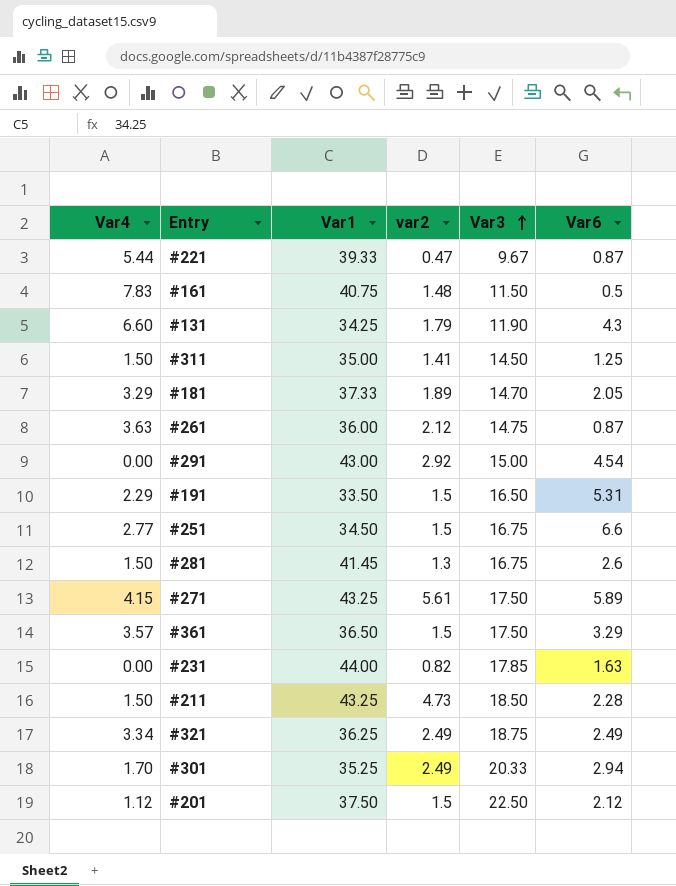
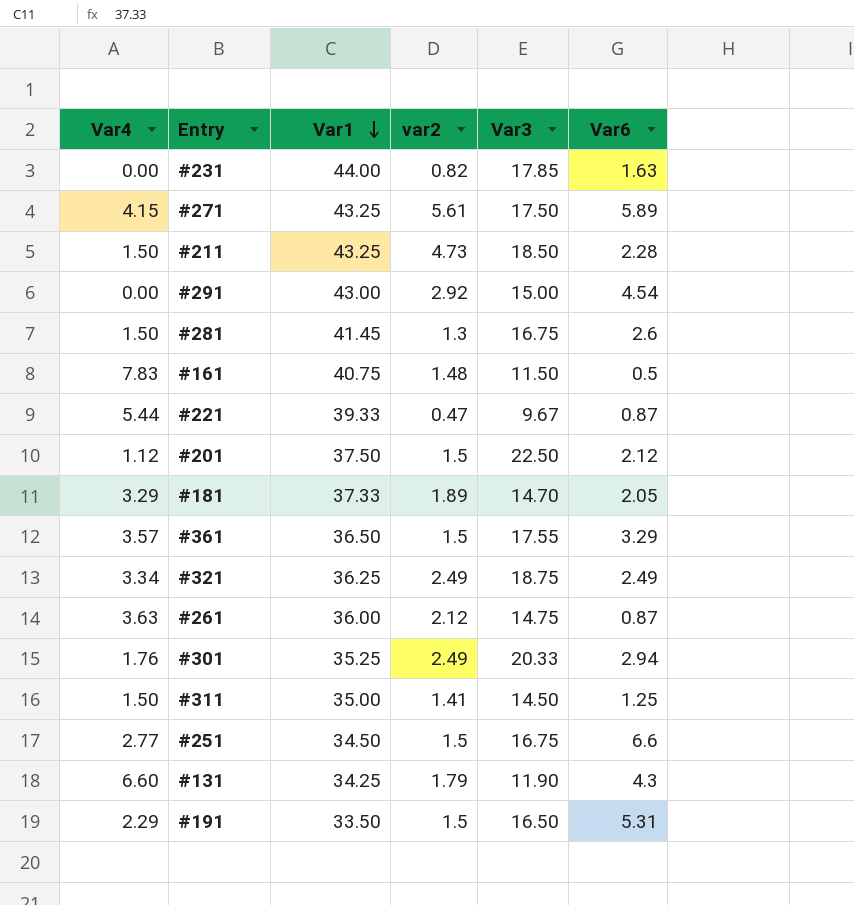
row order: Var3 ascending -> Var1 descending
#361 | Var3: 17.50 -> 17.55
#301 | Var4: 1.70 -> 1.76

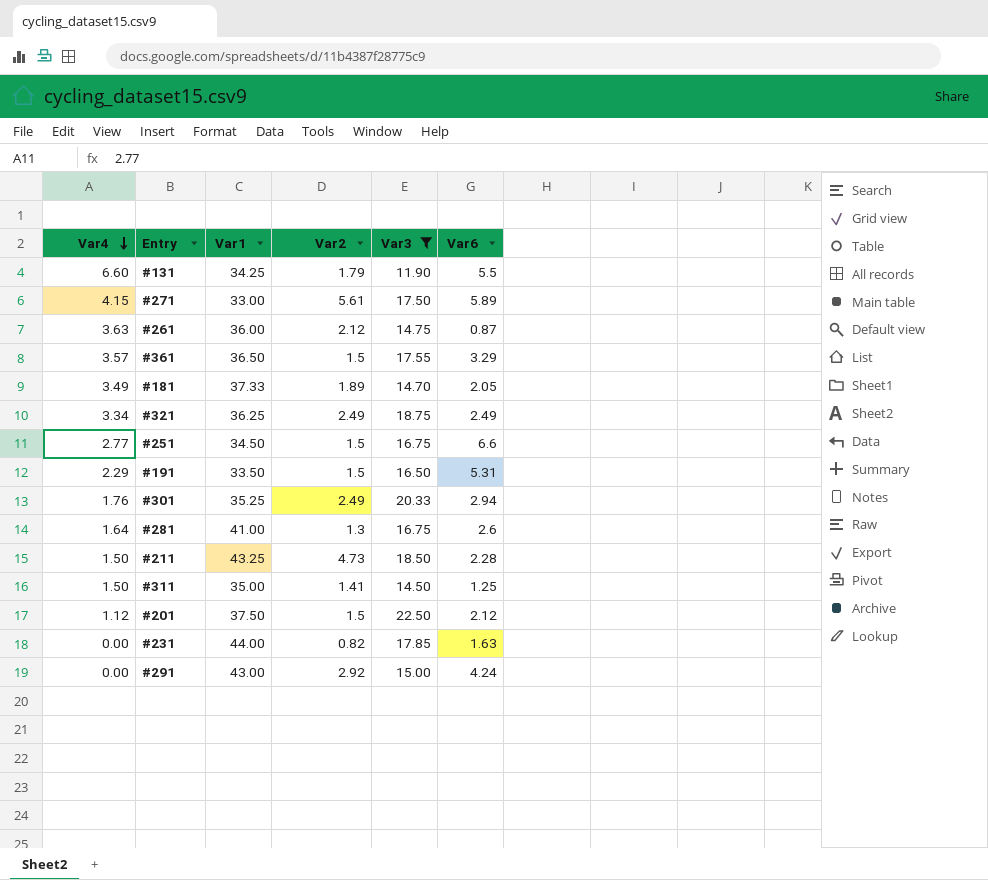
filter: none -> Var3 >= 11.90
row order: Var1 descending -> Var4 descending
column name: var2 -> Var2
#131 | Var6: 4.3 -> 5.5
#271 | Var1: 43.25 -> 33.00
#181 | Var4: 3.29 -> 3.49
#281 | Var4: 1.50 -> 1.64
#281 | Var1: 41.45 -> 41.00
#291 | Var6: 4.54 -> 4.24

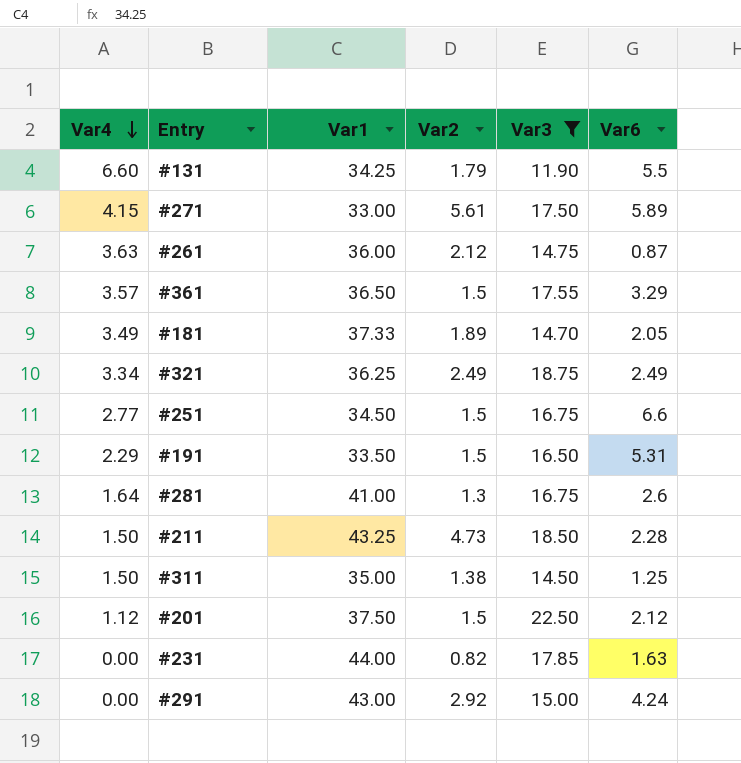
row #301: 1.76 | 35.25 | 2.49 | 20.33 | 2.94 -> none
#311 | Var2: 1.41 -> 1.38

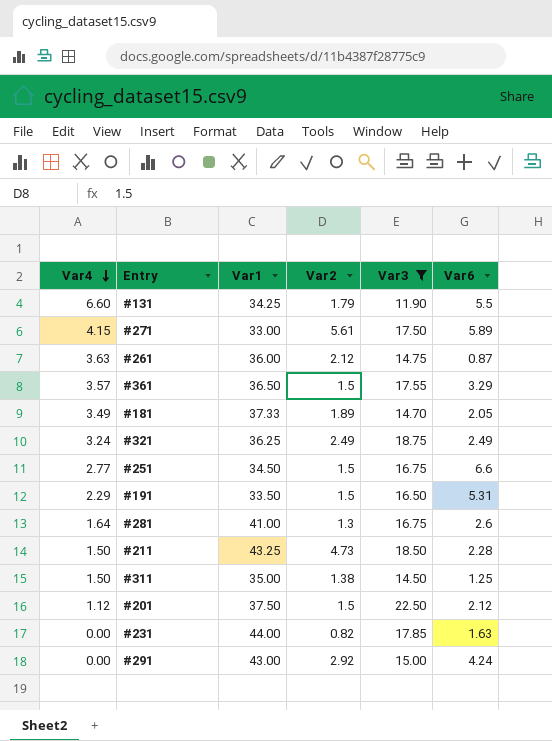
#321 | Var4: 3.34 -> 3.24

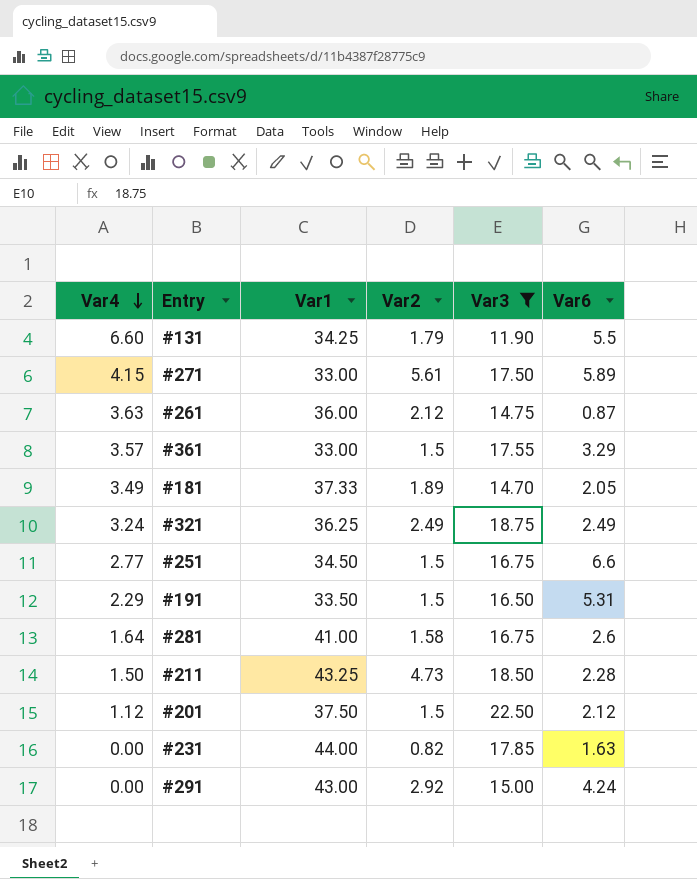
row #311: 1.50 | 35.00 | 1.38 | 14.50 | 1.25 -> none
#361 | Var1: 36.50 -> 33.00
#281 | Var2: 1.3 -> 1.58

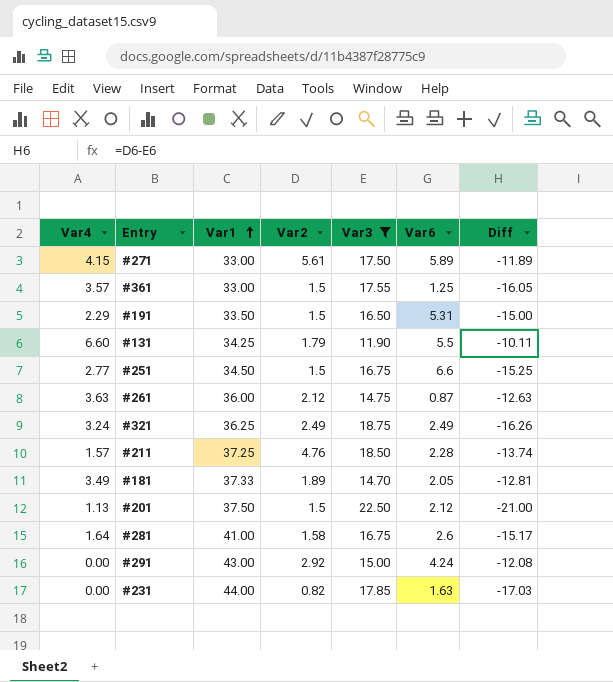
row order: Var4 descending -> Var1 ascending
column Diff | formula: none -> [Var2] - [Var3]
#361 | Var6: 3.29 -> 1.25
#211 | Var4: 1.50 -> 1.57
#211 | Var1: 43.25 -> 37.25
#211 | Var2: 4.73 -> 4.76
#201 | Var4: 1.12 -> 1.13

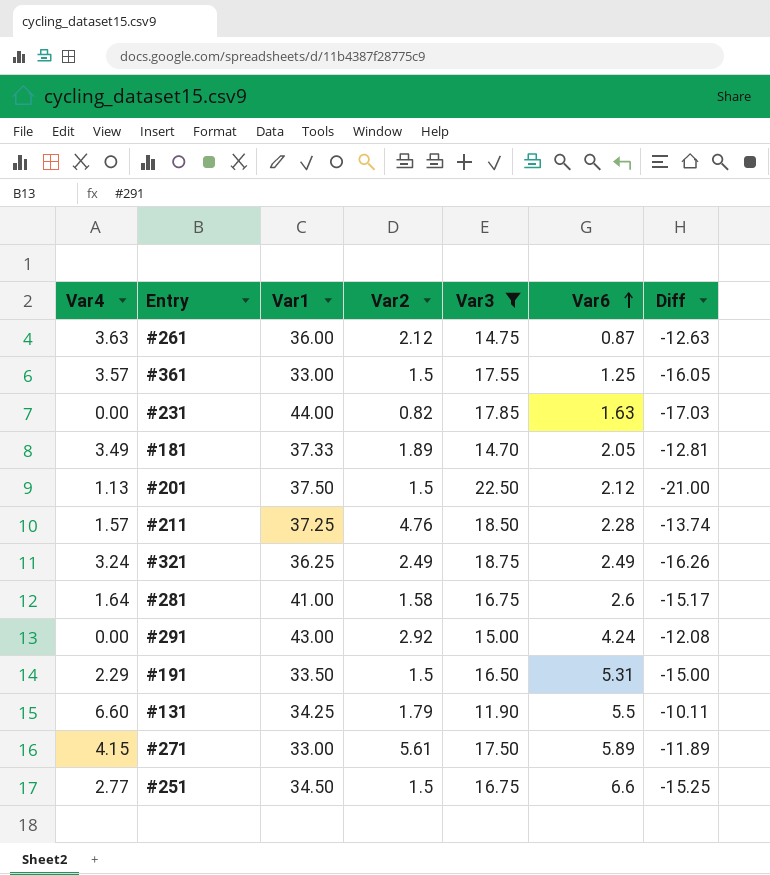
row order: Var1 ascending -> Var6 ascending

